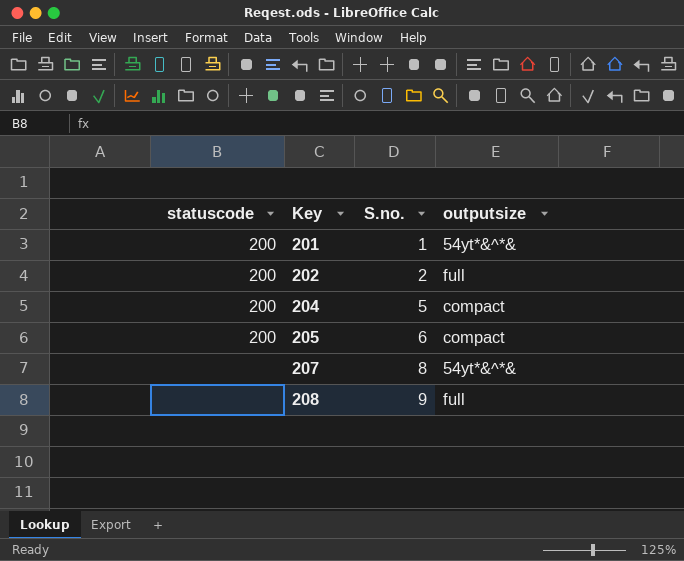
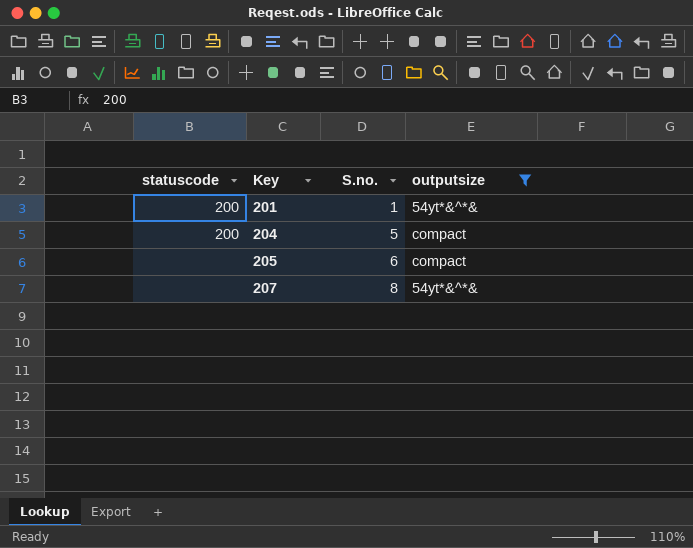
filter: none -> outputsize != full
205 | statuscode: 200 -> none

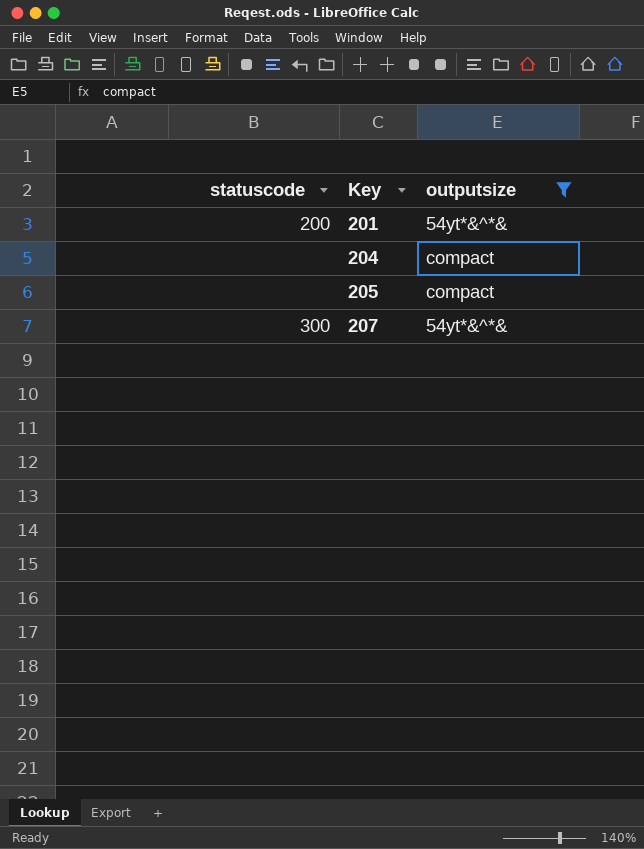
column S.no. | position: 3 -> none
204 | statuscode: 200 -> none
207 | statuscode: none -> 300

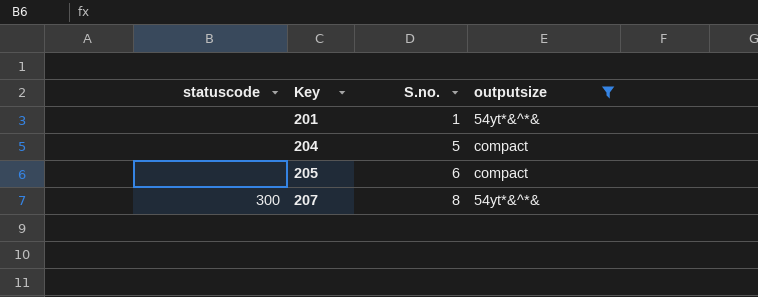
column S.no. | position: none -> 3
201 | statuscode: 200 -> none

